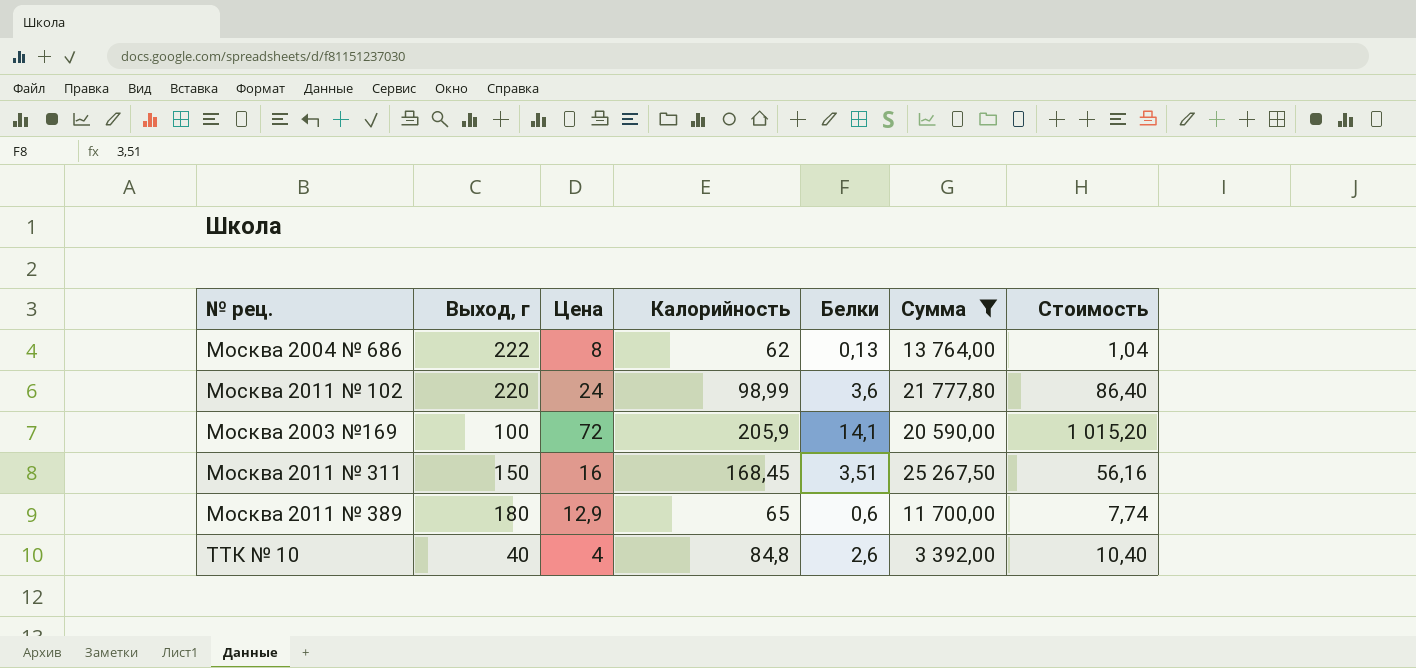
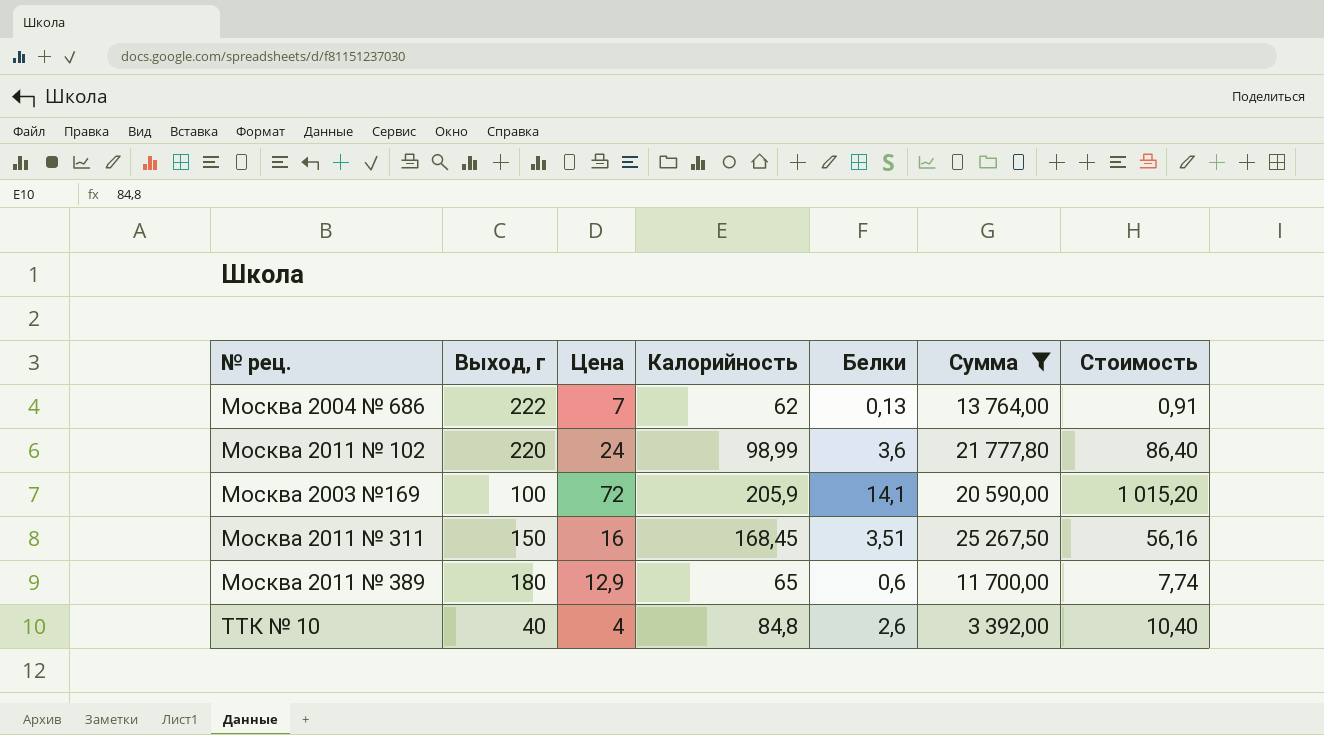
Москва 2004 № 686 | Цена: 8 -> 7
Москва 2004 № 686 | Стоимость: 1,04 -> 0,91

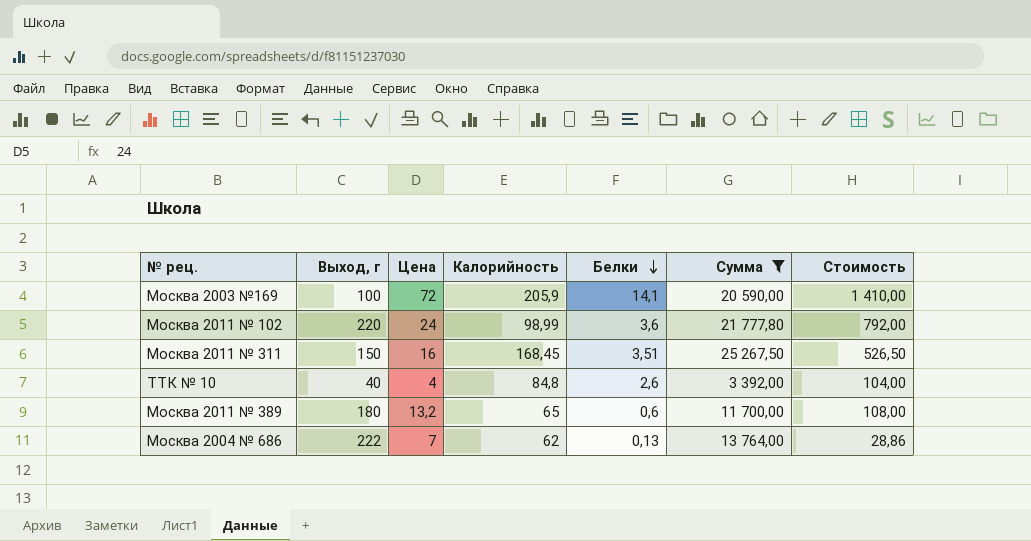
row order: none -> Белки descending
column Стоимость | formula: [Цена] * [Белки] -> [Выход, г] * [Белки]
Москва 2011 № 389 | Цена: 12,9 -> 13,2

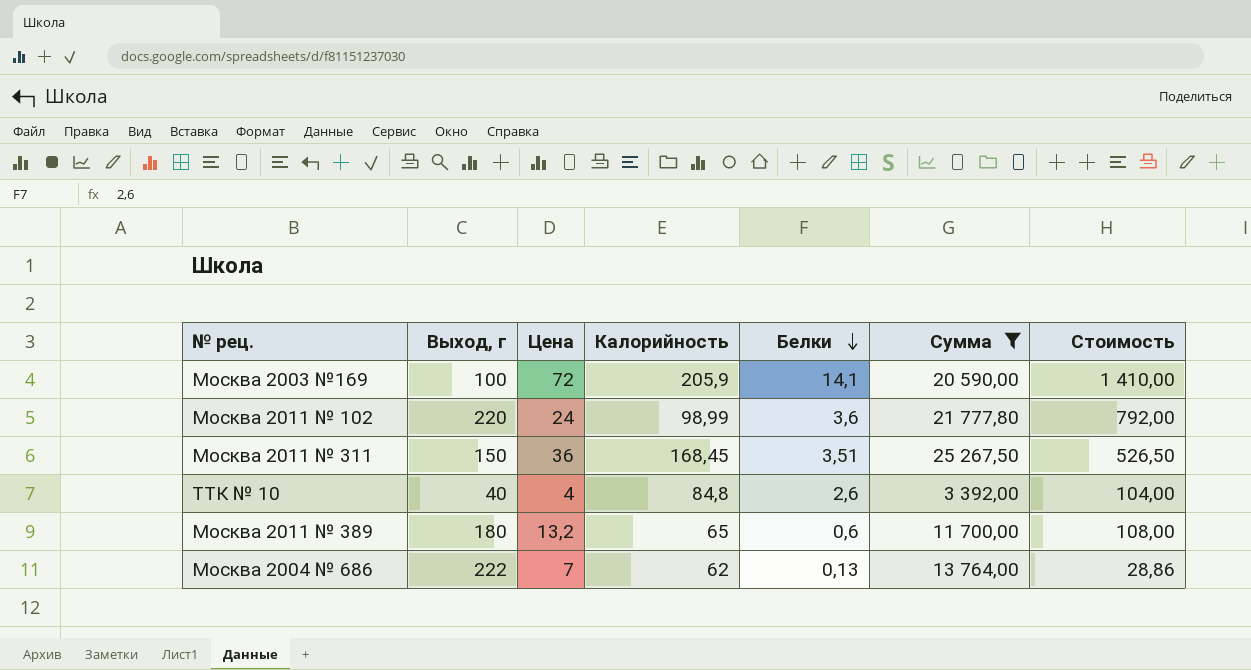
Москва 2011 № 311 | Цена: 16 -> 36

